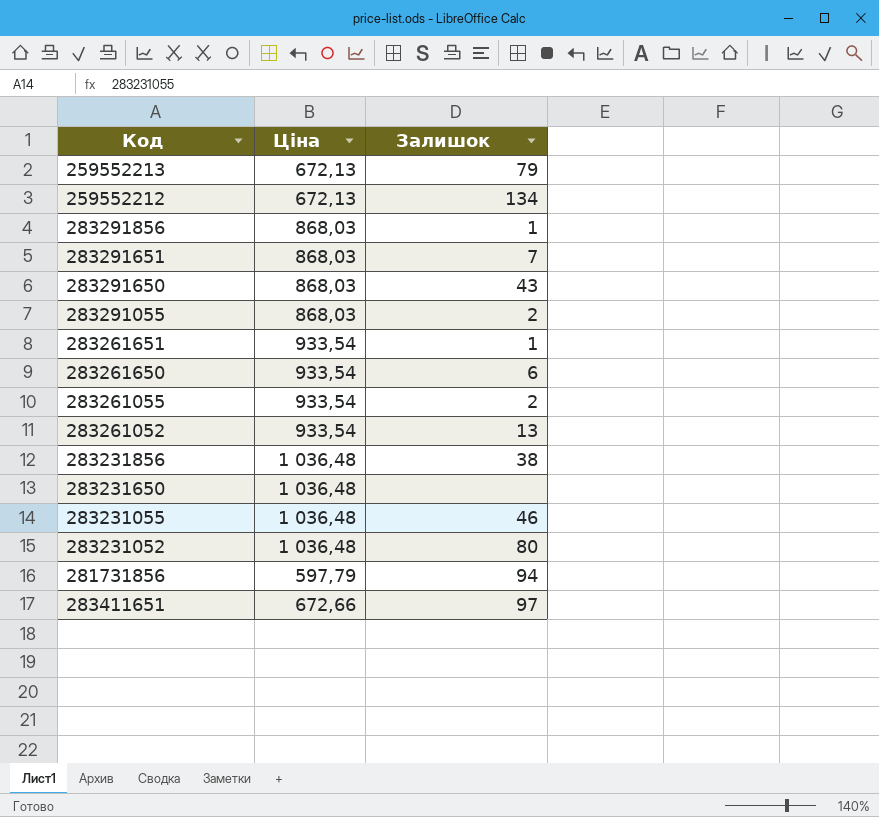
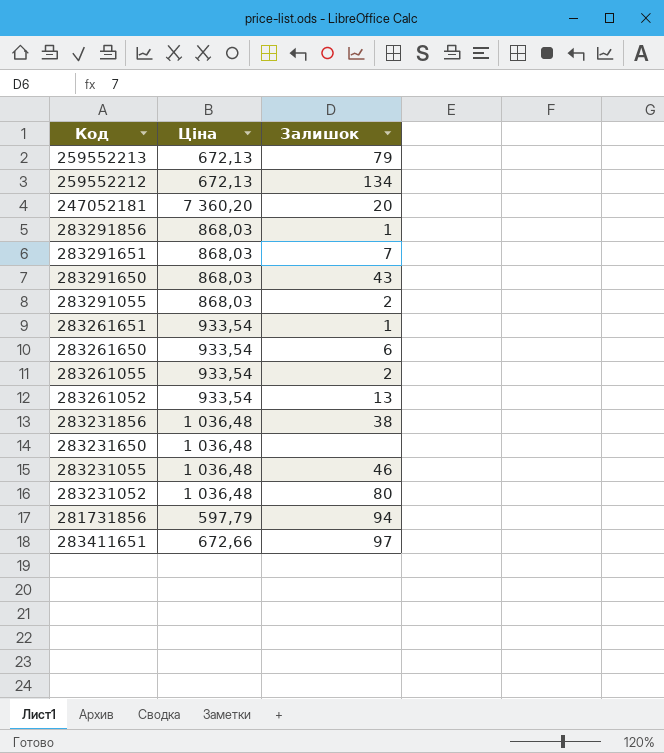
row 247052181: none -> 7 360,20 | 20

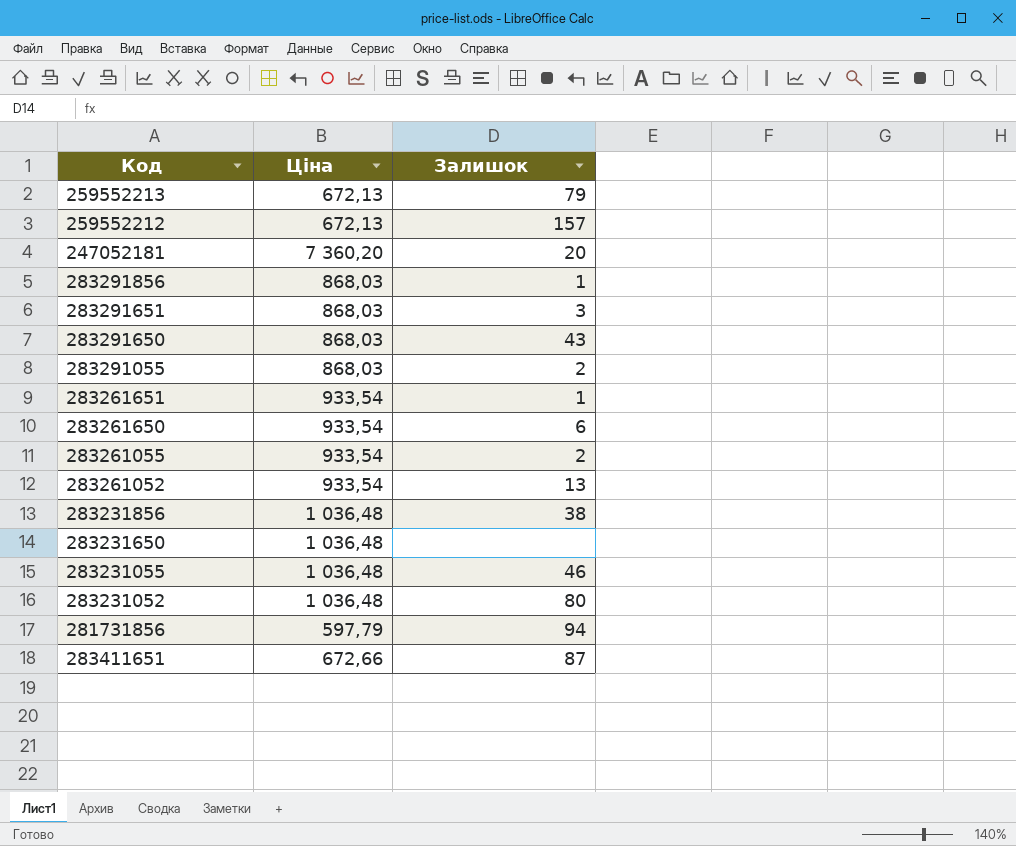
259552212 | Залишок: 134 -> 157
283291651 | Залишок: 7 -> 3
283411651 | Залишок: 97 -> 87

